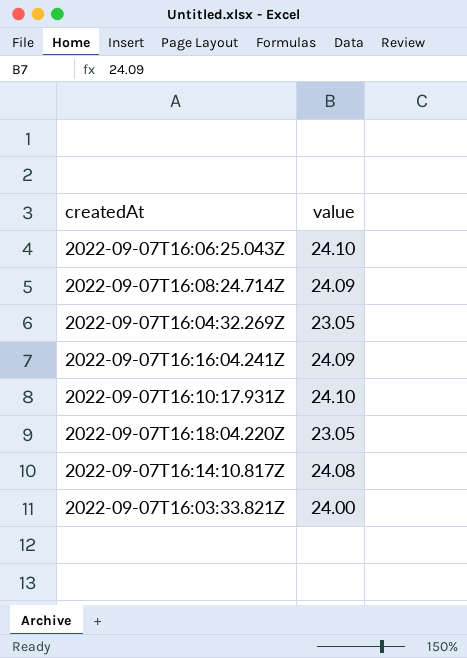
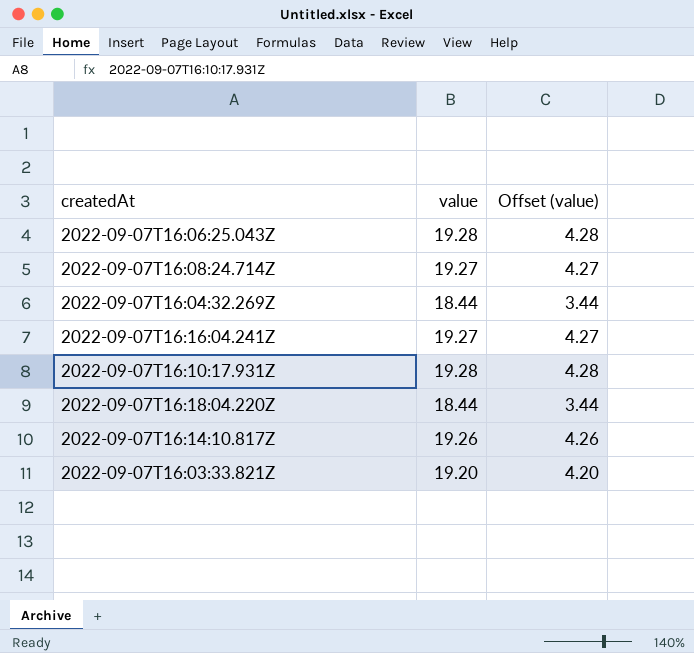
column Offset (value) | formula: none -> [value] - 15
2022-09-07T16:06:25.043Z | value: 24.10 -> 19.28
2022-09-07T16:08:24.714Z | value: 24.09 -> 19.27
2022-09-07T16:04:32.269Z | value: 23.05 -> 18.44
2022-09-07T16:16:04.241Z | value: 24.09 -> 19.27
2022-09-07T16:10:17.931Z | value: 24.10 -> 19.28
2022-09-07T16:18:04.220Z | value: 23.05 -> 18.44
2022-09-07T16:14:10.817Z | value: 24.08 -> 19.26
2022-09-07T16:03:33.821Z | value: 24.00 -> 19.20

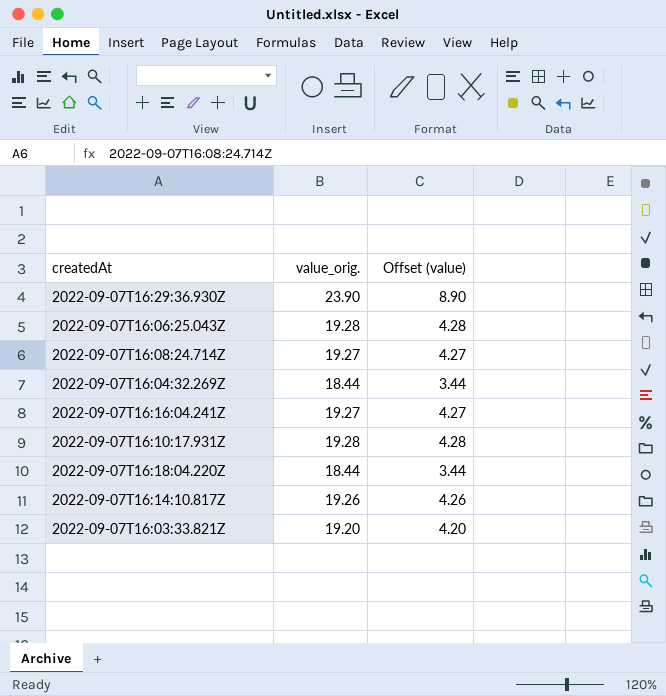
column name: value -> value_orig.
row 2022-09-07T16:29:36.930Z: none -> 23.90 | 8.90

